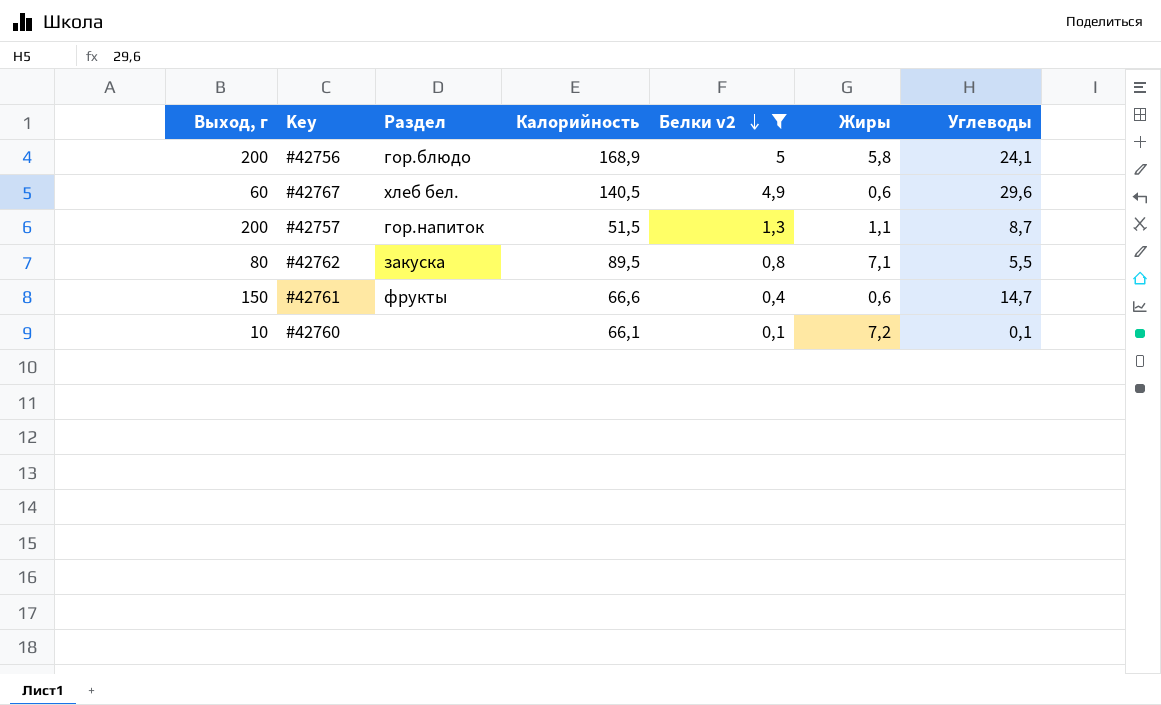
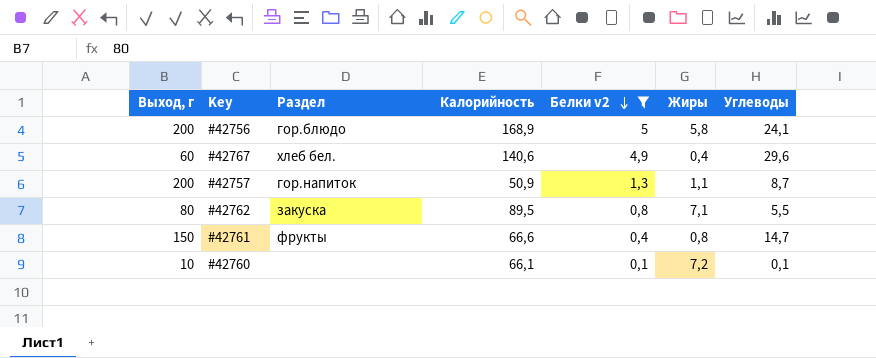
#42767 | Калорийность: 140,5 -> 140,6
#42767 | Жиры: 0,6 -> 0,4
#42757 | Калорийность: 51,5 -> 50,9
#42761 | Жиры: 0,6 -> 0,8

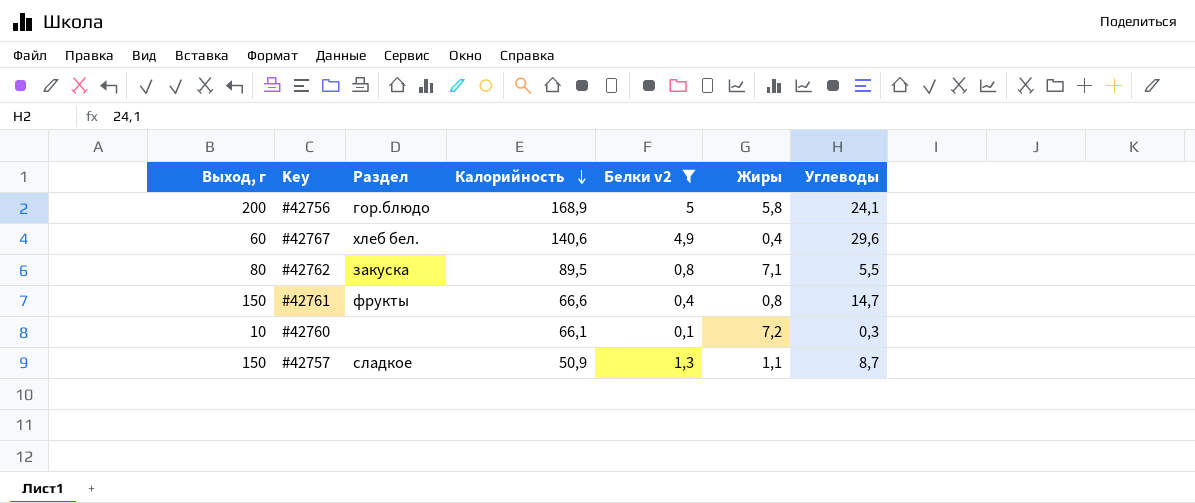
row order: Белки v2 descending -> Калорийность descending
#42760 | Углеводы: 0,1 -> 0,3
#42757 | Выход, г: 200 -> 150
#42757 | Раздел: гор.напиток -> сладкое

